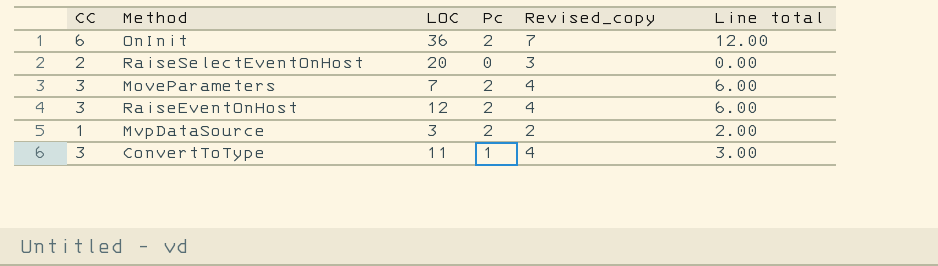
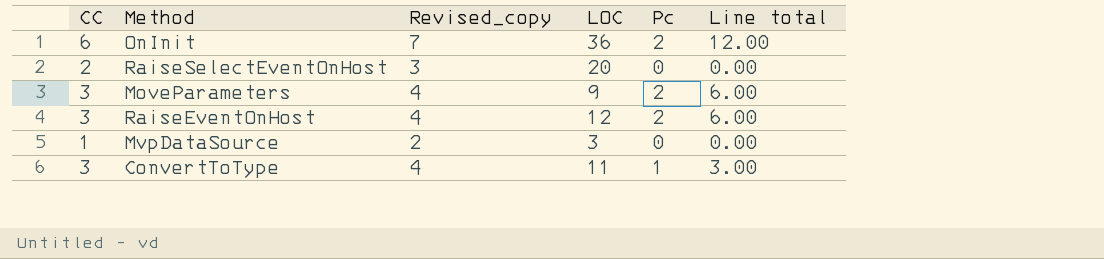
column Revised_copy | position: 5 -> 3
MoveParameters | LOC: 7 -> 9
MvpDataSource | Pc: 2 -> 0
MvpDataSource | Line total: 2.00 -> 0.00

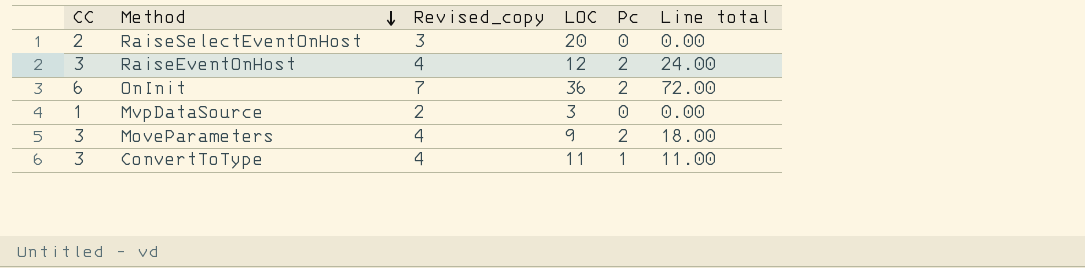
row order: none -> Method descending
column Line total | formula: [CC] * [Pc] -> [LOC] * [Pc]

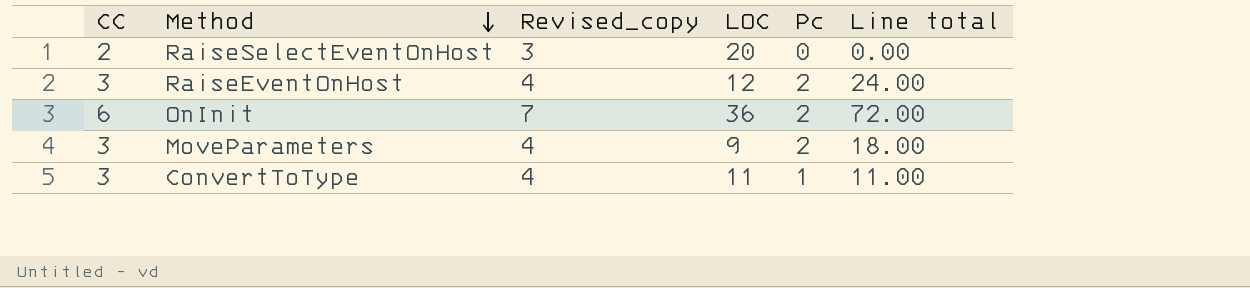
row MvpDataSource: 1 | 2 | 3 | 0 | 0.00 -> none

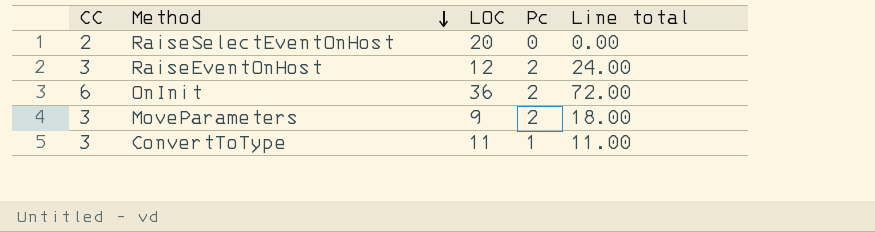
column Revised_copy | formula: [CC] + 1 -> none

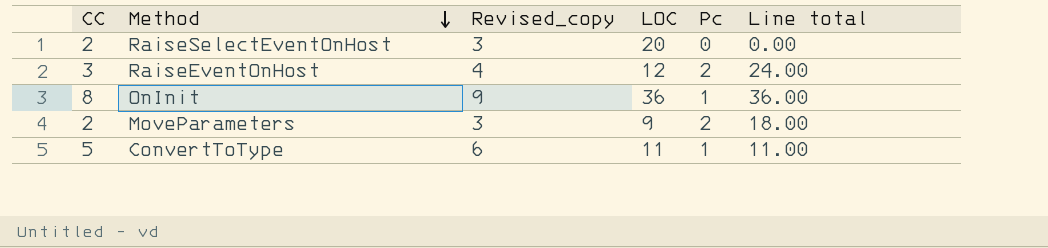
column Revised_copy | formula: none -> [CC] + 1
OnInit | CC: 6 -> 8
OnInit | Pc: 2 -> 1
OnInit | Line total: 72.00 -> 36.00
MoveParameters | CC: 3 -> 2
ConvertToType | CC: 3 -> 5

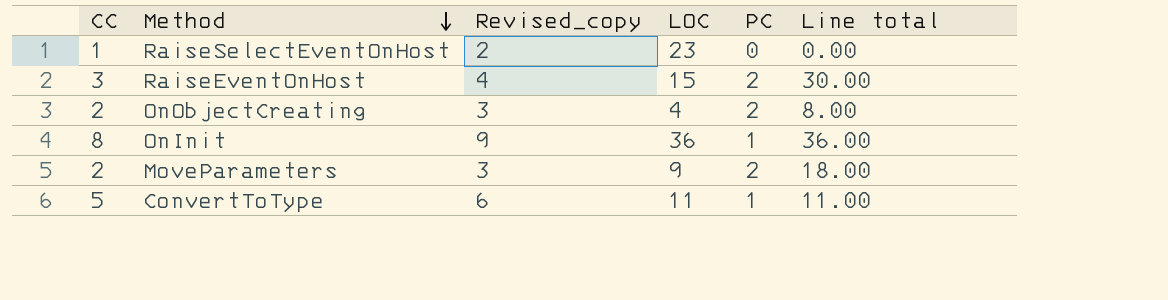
column name: Pc -> PC
RaiseSelectEventOnHost | CC: 2 -> 1
RaiseSelectEventOnHost | Revised_copy: 3 -> 2
RaiseSelectEventOnHost | LOC: 20 -> 23
RaiseEventOnHost | LOC: 12 -> 15
RaiseEventOnHost | Line total: 24.00 -> 30.00
row OnObjectCreating: none -> 2 | 3 | 4 | 2 | 8.00

